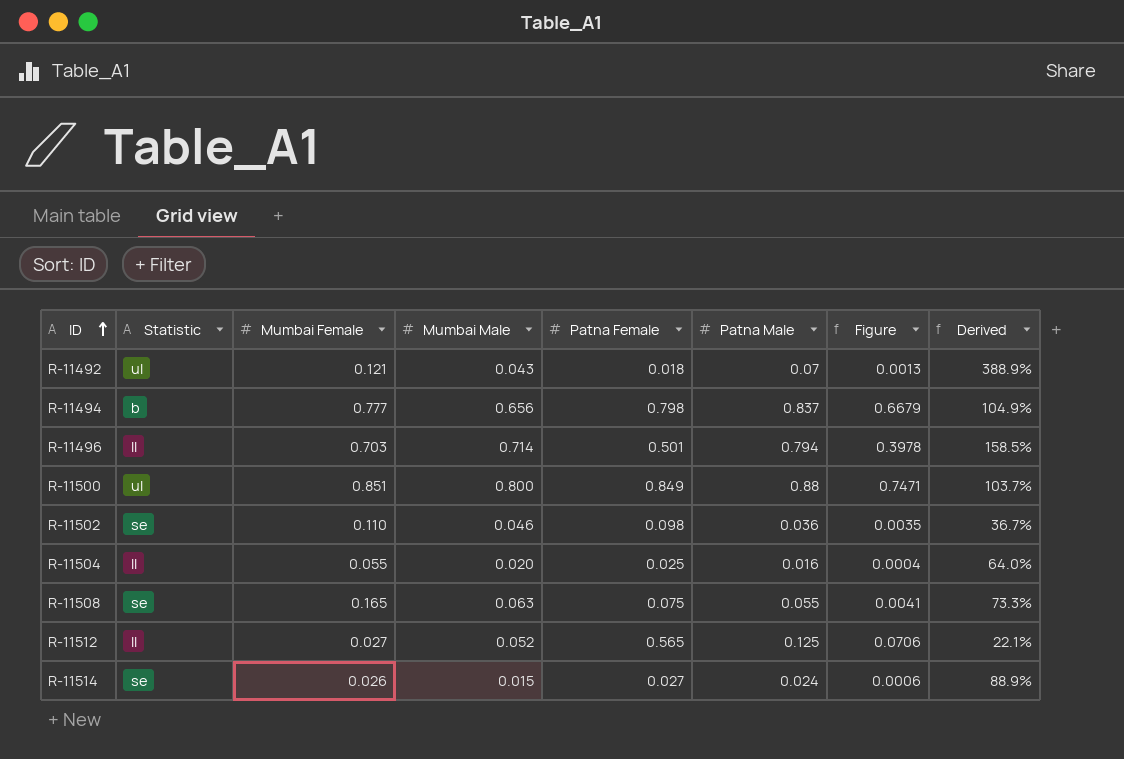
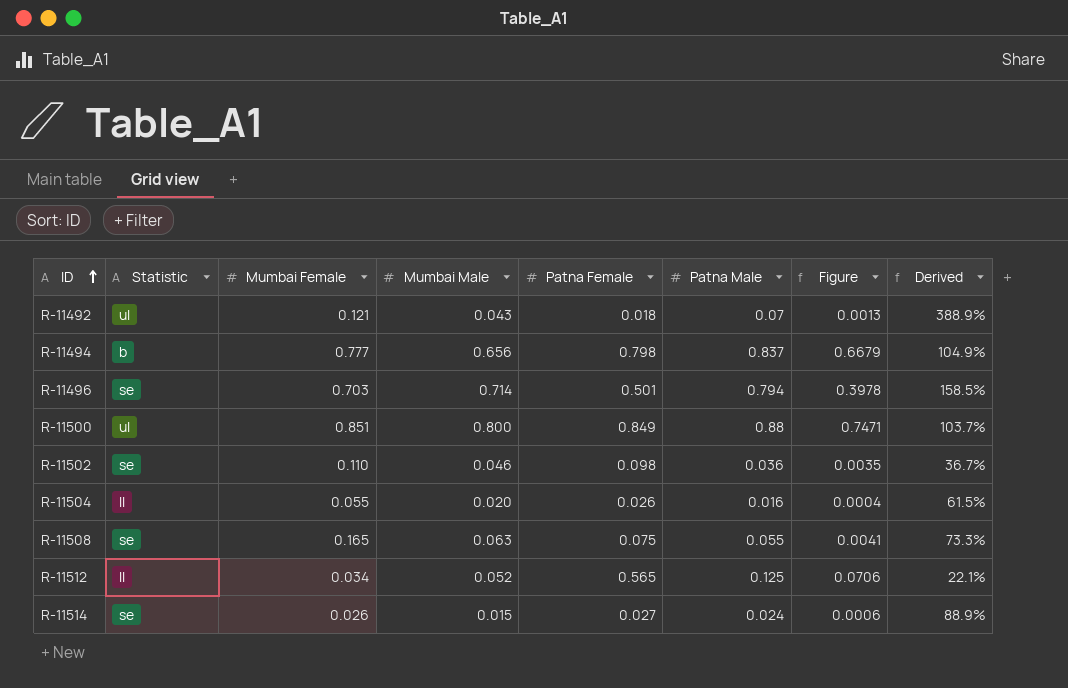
R-11496 | Statistic: ll -> se
R-11504 | Patna Female: 0.025 -> 0.026
R-11504 | Derived: 64.0% -> 61.5%
R-11512 | Mumbai Female: 0.027 -> 0.034

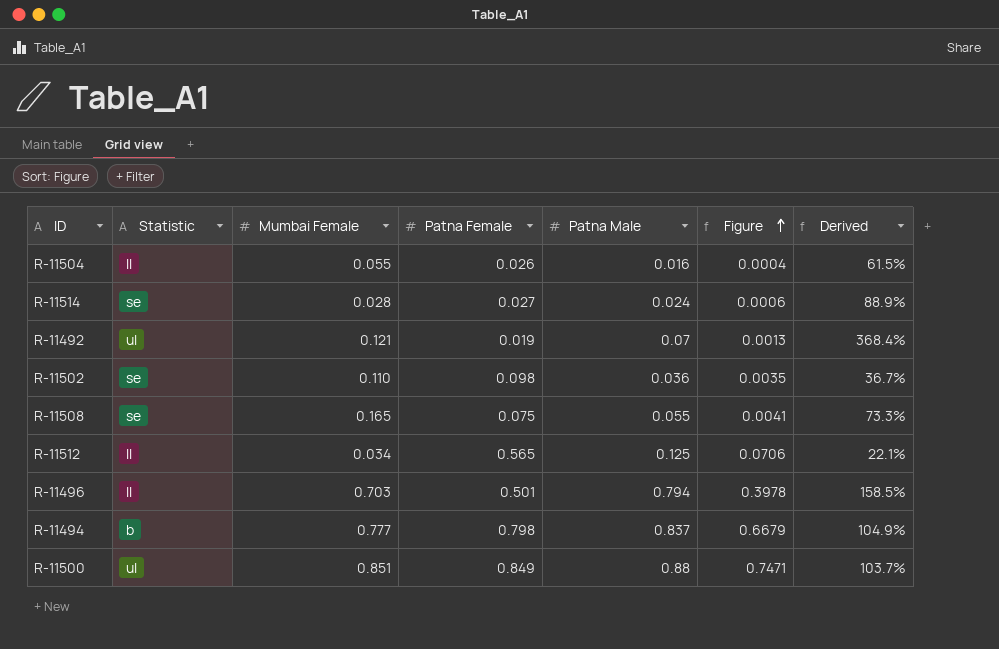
row order: ID ascending -> Figure ascending
column Mumbai Male | position: 4 -> none
R-11514 | Mumbai Female: 0.026 -> 0.028
R-11492 | Patna Female: 0.018 -> 0.019
R-11492 | Derived: 388.9% -> 368.4%
R-11496 | Statistic: se -> ll

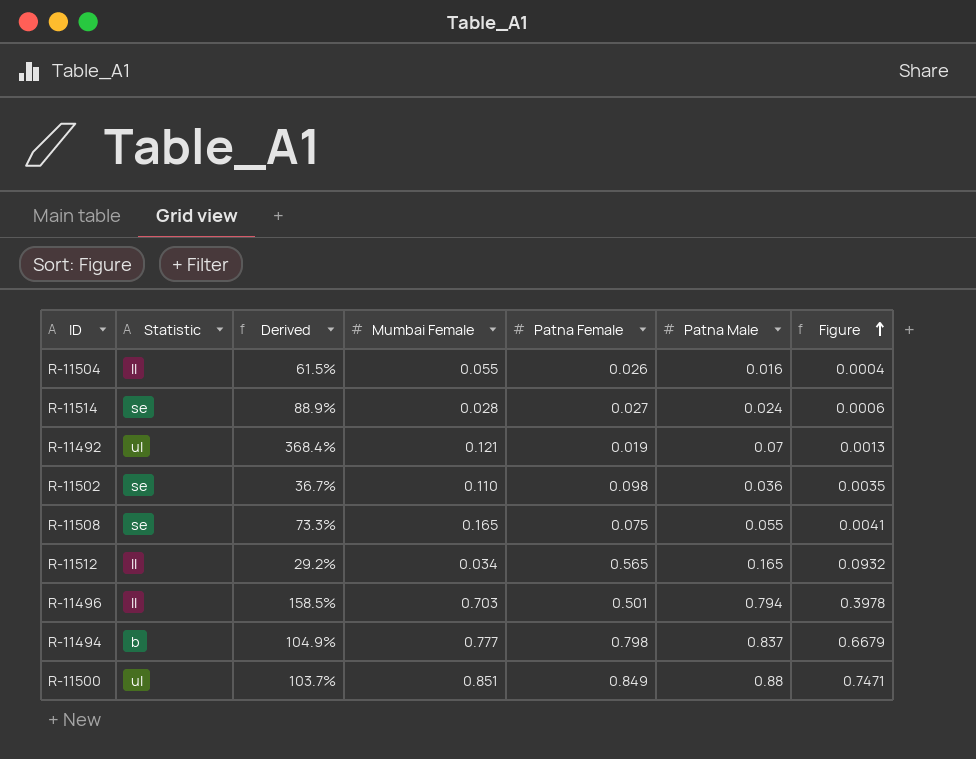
column Derived | position: 7 -> 3
R-11512 | Derived: 22.1% -> 29.2%
R-11512 | Patna Male: 0.125 -> 0.165
R-11512 | Figure: 0.0706 -> 0.0932

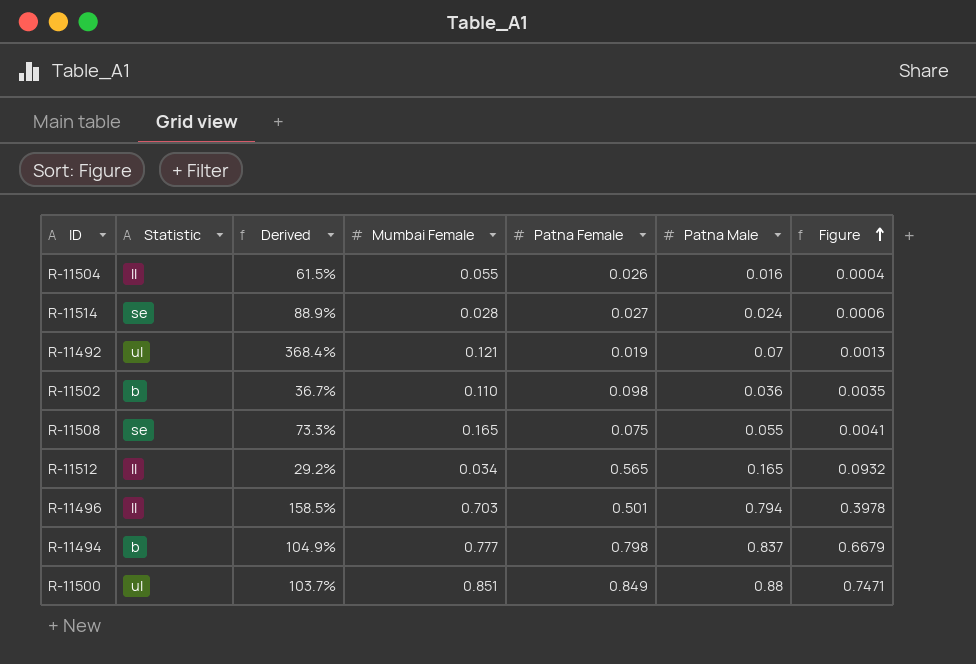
R-11502 | Statistic: se -> b

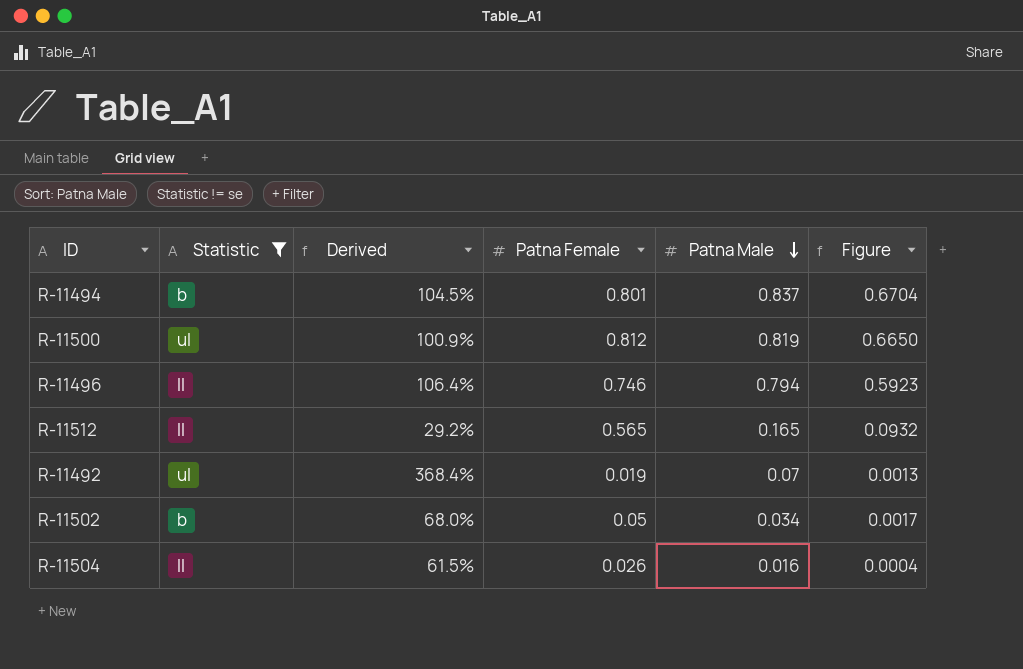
filter: none -> Statistic != se
row order: Figure ascending -> Patna Male descending
column Mumbai Female | position: 4 -> none
R-11494 | Derived: 104.9% -> 104.5%
R-11494 | Patna Female: 0.798 -> 0.801
R-11494 | Figure: 0.6679 -> 0.6704
R-11500 | Derived: 103.7% -> 100.9%
R-11500 | Patna Female: 0.849 -> 0.812
R-11500 | Patna Male: 0.88 -> 0.819
R-11500 | Figure: 0.7471 -> 0.6650
R-11496 | Derived: 158.5% -> 106.4%
R-11496 | Patna Female: 0.501 -> 0.746
R-11496 | Figure: 0.3978 -> 0.5923
R-11502 | Derived: 36.7% -> 68.0%
R-11502 | Patna Female: 0.098 -> 0.05
R-11502 | Patna Male: 0.036 -> 0.034
R-11502 | Figure: 0.0035 -> 0.0017

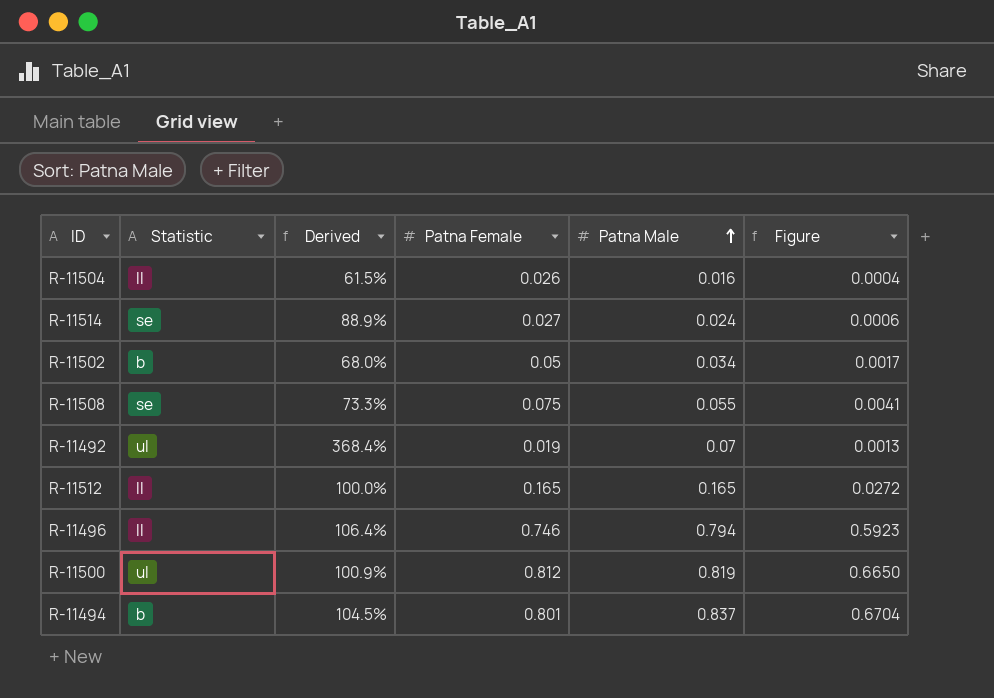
filter: Statistic != se -> none
row order: Patna Male descending -> Patna Male ascending
R-11512 | Derived: 29.2% -> 100.0%
R-11512 | Patna Female: 0.565 -> 0.165
R-11512 | Figure: 0.0932 -> 0.0272

